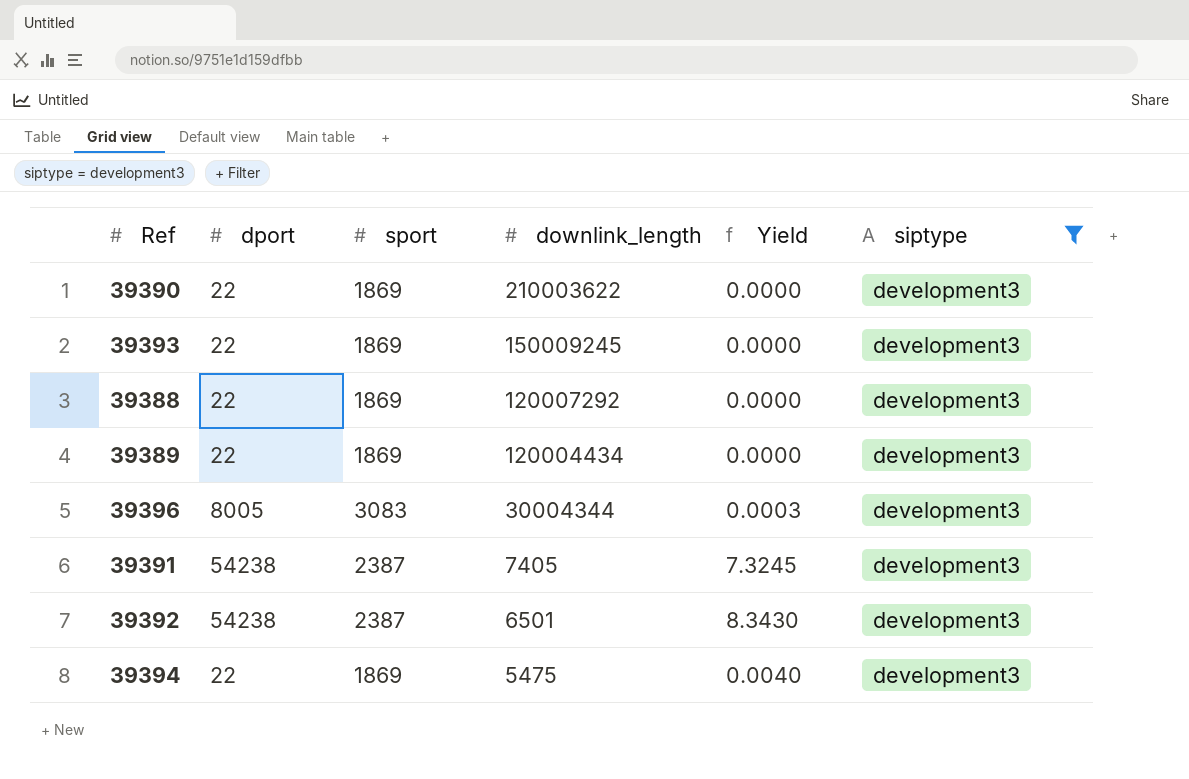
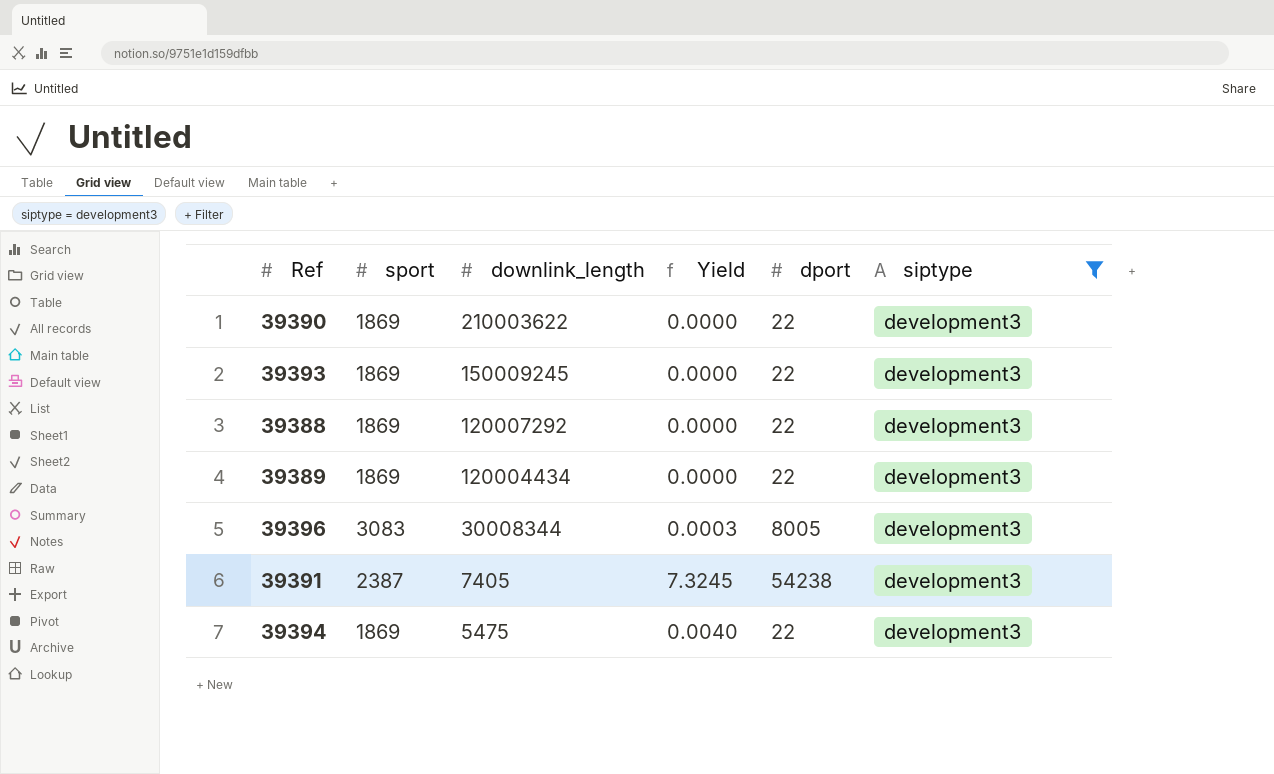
column dport | position: 2 -> 5
row 39392: 54238 | 2387 | 6501 | 8.3430 | development3 -> none
39396 | downlink_length: 30004344 -> 30008344

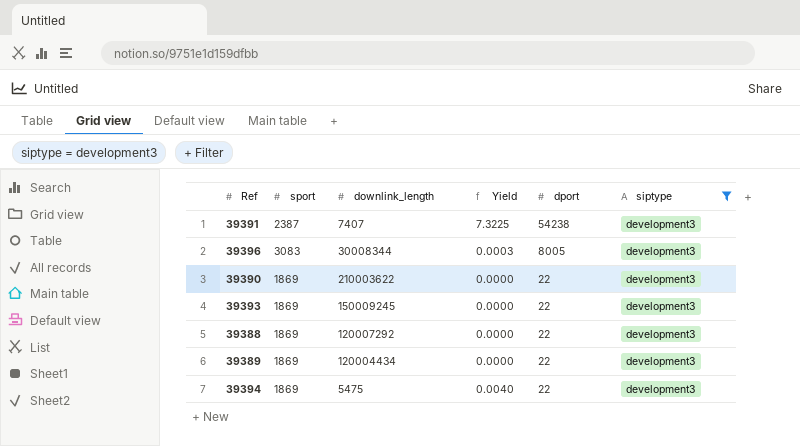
row order: downlink_length descending -> dport descending
39391 | downlink_length: 7405 -> 7407
39391 | Yield: 7.3245 -> 7.3225

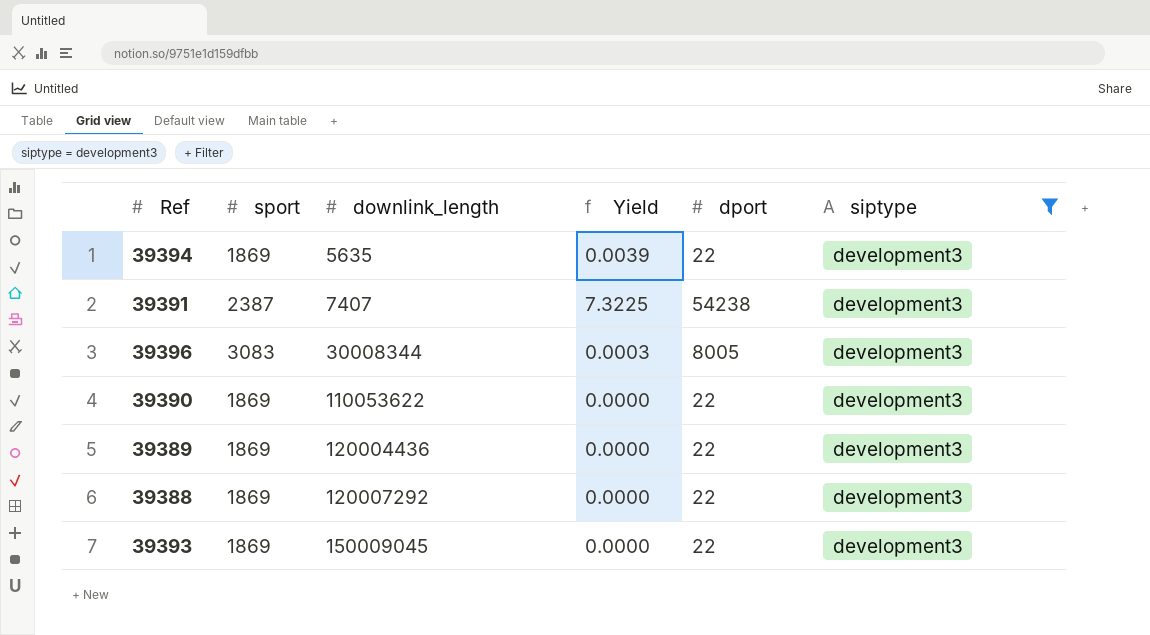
row order: dport descending -> downlink_length ascending
39394 | downlink_length: 5475 -> 5635
39394 | Yield: 0.0040 -> 0.0039
39390 | downlink_length: 210003622 -> 110053622
39389 | downlink_length: 120004434 -> 120004436
39393 | downlink_length: 150009245 -> 150009045

